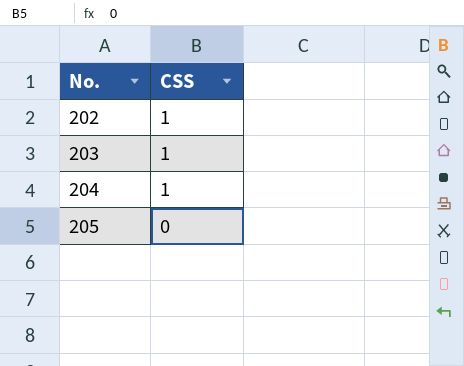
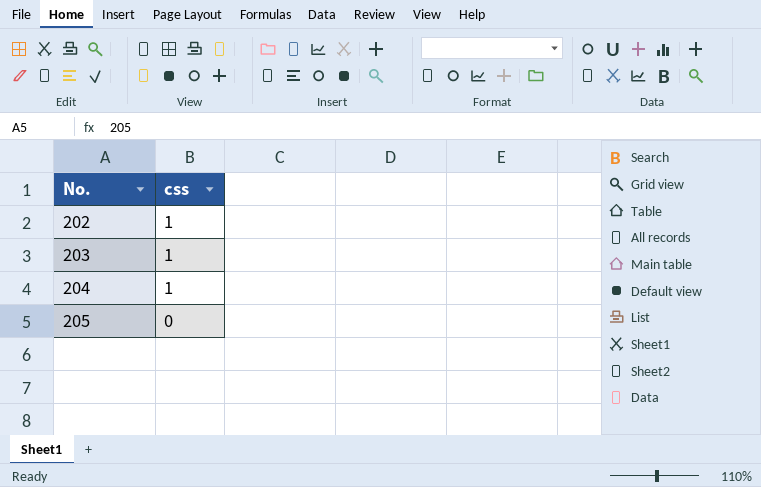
column name: CSS -> css

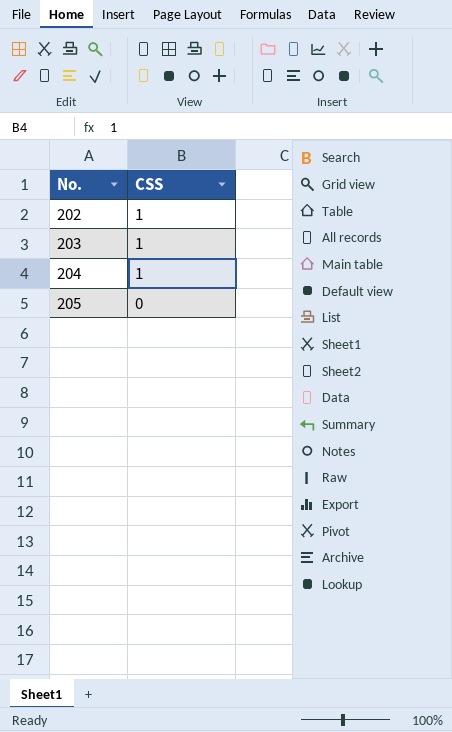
column name: css -> CSS

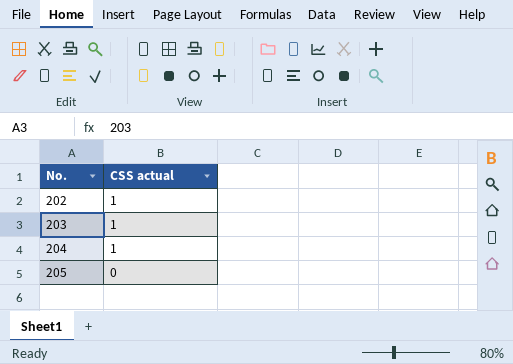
column name: CSS -> CSS actual

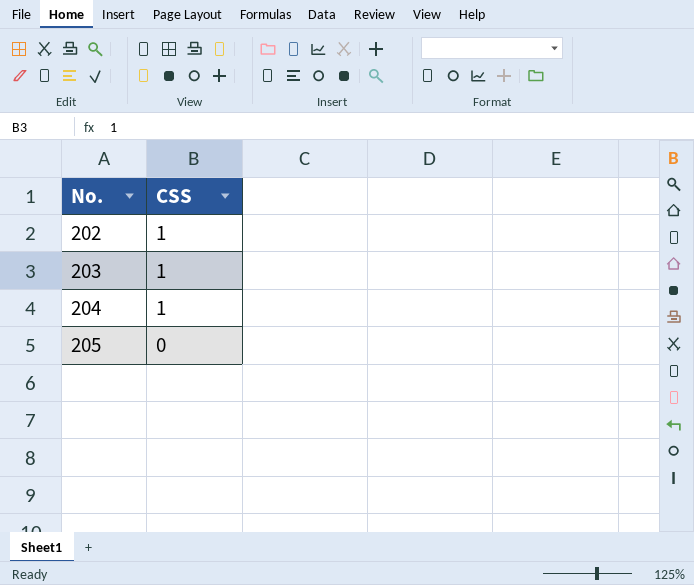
column name: CSS actual -> CSS

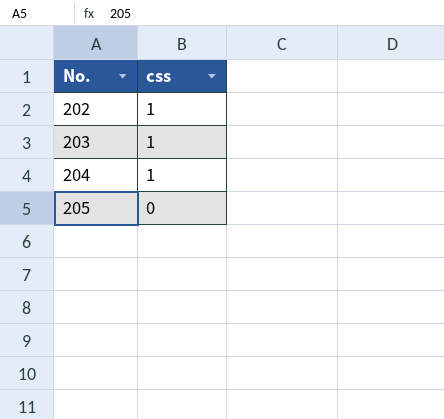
column name: CSS -> css

